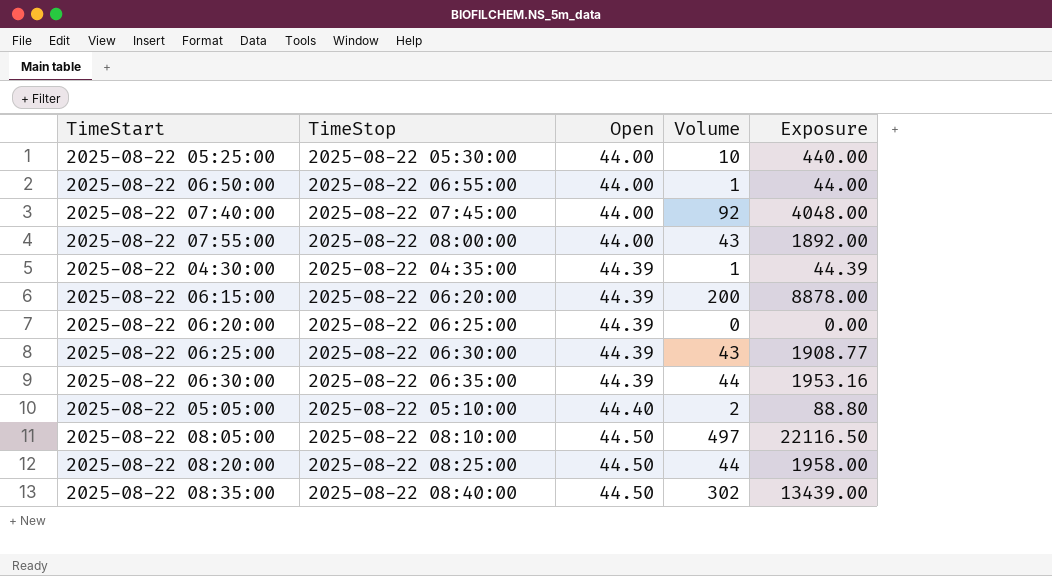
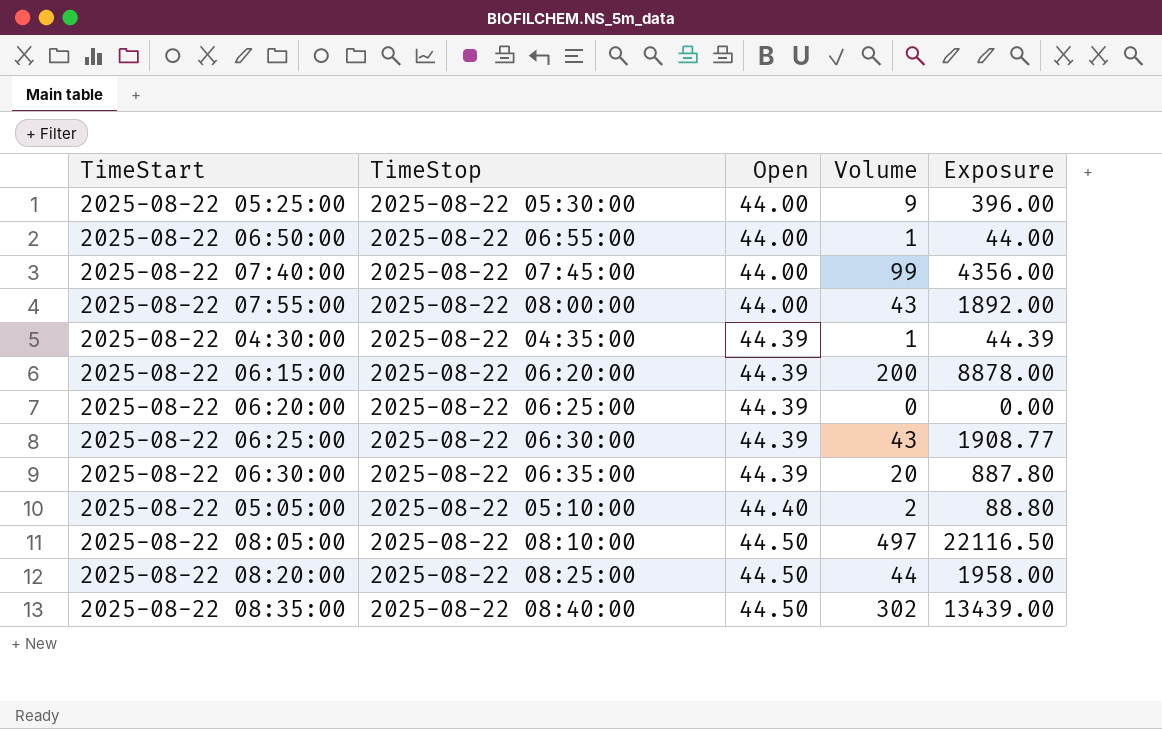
2025-08-22 05:25:00 | Volume: 10 -> 9
2025-08-22 05:25:00 | Exposure: 440.00 -> 396.00
2025-08-22 07:40:00 | Volume: 92 -> 99
2025-08-22 07:40:00 | Exposure: 4048.00 -> 4356.00
2025-08-22 06:30:00 | Volume: 44 -> 20
2025-08-22 06:30:00 | Exposure: 1953.16 -> 887.80

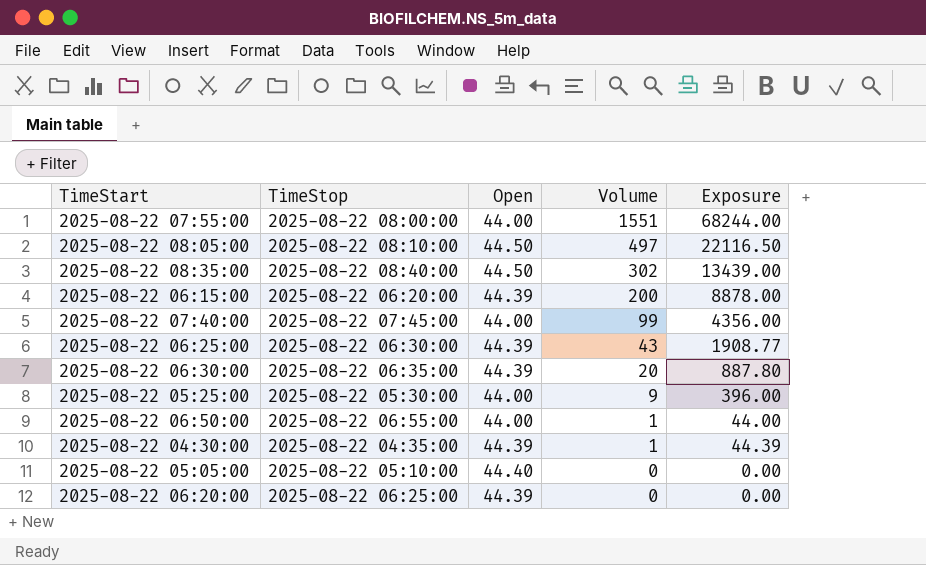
row order: Open ascending -> Volume descending
row 2025-08-22 08:20:00: 2025-08-22 08:25:00 | 44.50 | 44 | 1958.00 -> none
2025-08-22 07:55:00 | Volume: 43 -> 1551
2025-08-22 07:55:00 | Exposure: 1892.00 -> 68244.00
2025-08-22 05:05:00 | Volume: 2 -> 0
2025-08-22 05:05:00 | Exposure: 88.80 -> 0.00

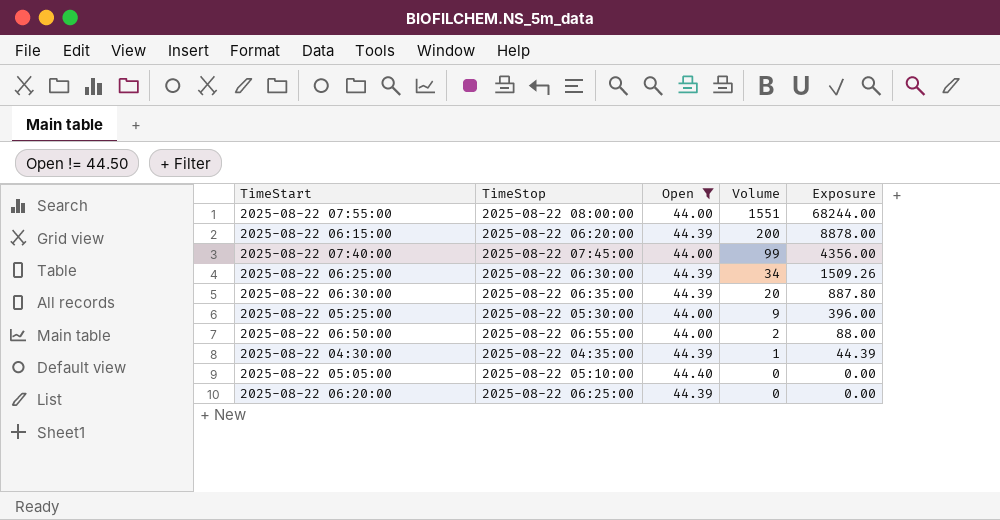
filter: none -> Open != 44.50
2025-08-22 06:25:00 | Volume: 43 -> 34
2025-08-22 06:25:00 | Exposure: 1908.77 -> 1509.26
2025-08-22 06:50:00 | Volume: 1 -> 2
2025-08-22 06:50:00 | Exposure: 44.00 -> 88.00

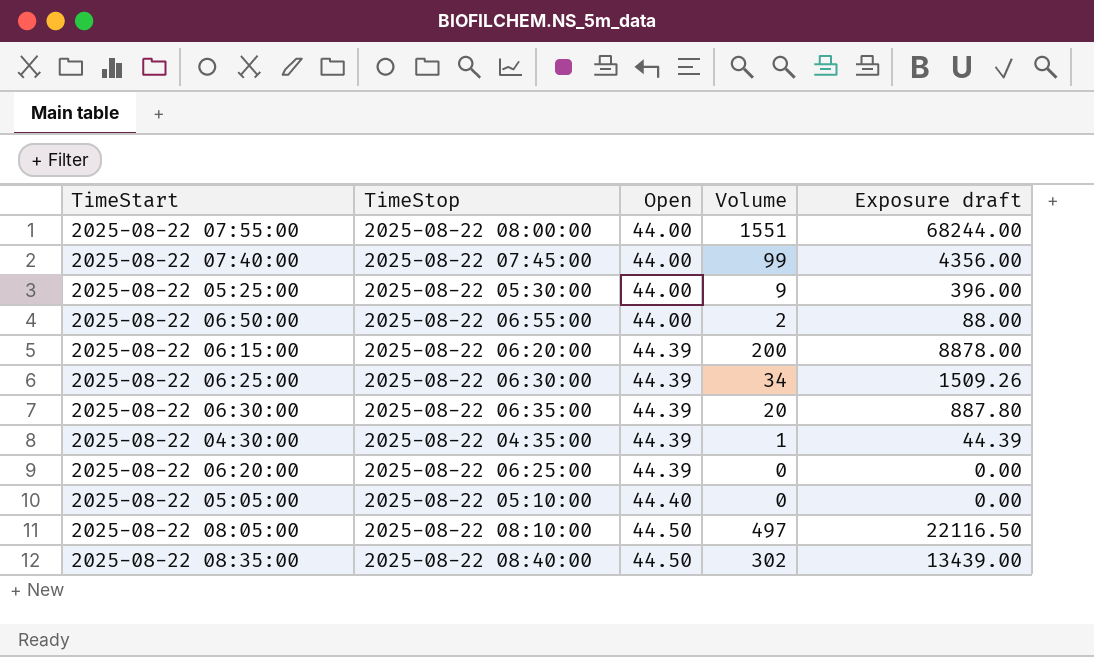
filter: Open != 44.50 -> none
row order: Volume descending -> Open ascending
column name: Exposure -> Exposure draft

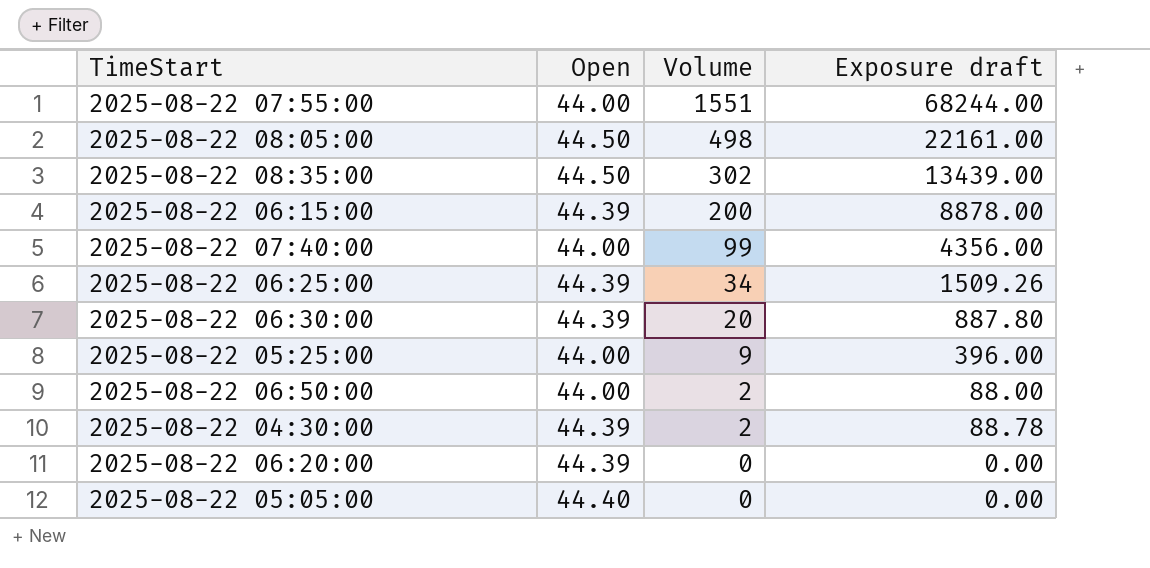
row order: Open ascending -> Volume descending
column TimeStop | position: 2 -> none
2025-08-22 08:05:00 | Volume: 497 -> 498
2025-08-22 08:05:00 | Exposure draft: 22116.50 -> 22161.00
2025-08-22 04:30:00 | Volume: 1 -> 2
2025-08-22 04:30:00 | Exposure draft: 44.39 -> 88.78

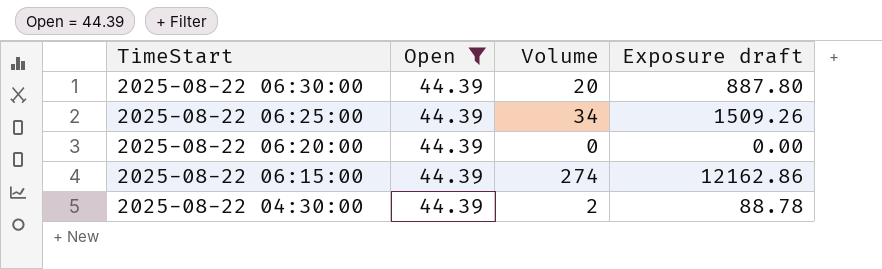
filter: none -> Open = 44.39
row order: Volume descending -> TimeStart descending
2025-08-22 06:15:00 | Volume: 200 -> 274
2025-08-22 06:15:00 | Exposure draft: 8878.00 -> 12162.86

